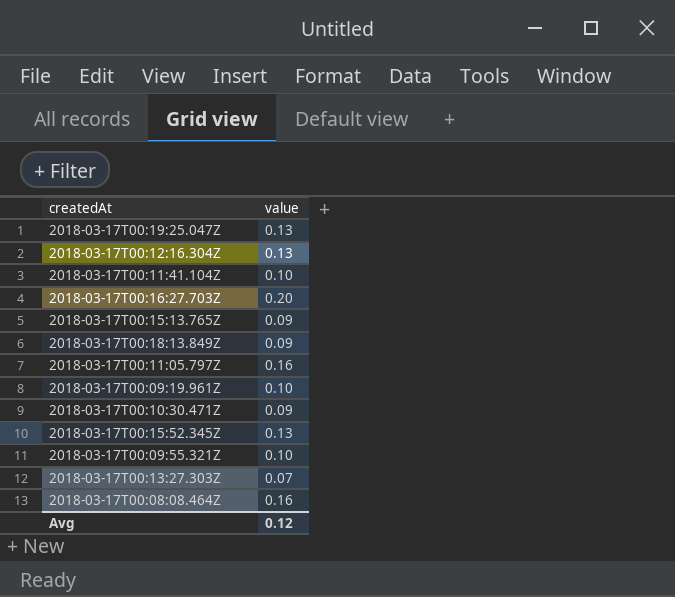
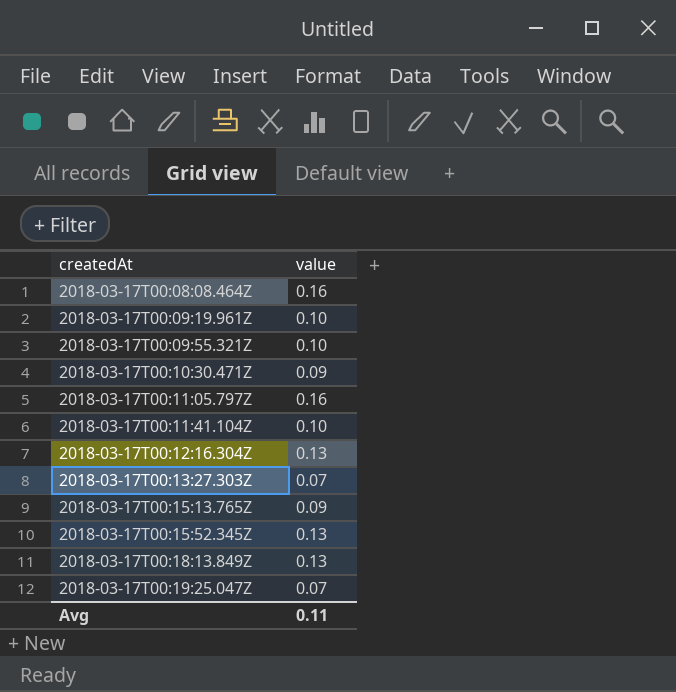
row order: none -> createdAt ascending
row 2018-03-17T00:16:27.703Z: 0.20 -> none
2018-03-17T00:18:13.849Z | value: 0.09 -> 0.13
2018-03-17T00:19:25.047Z | value: 0.13 -> 0.07
Avg | value: 0.12 -> 0.11

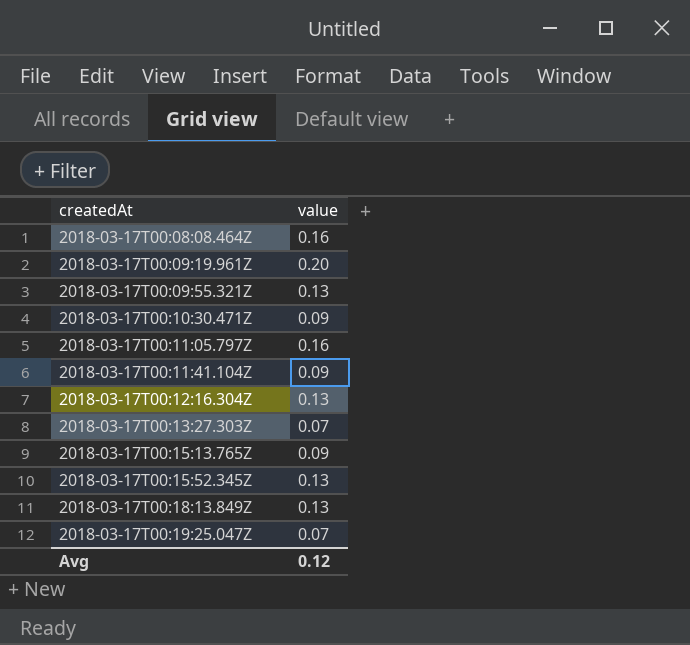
2018-03-17T00:09:19.961Z | value: 0.10 -> 0.20
2018-03-17T00:09:55.321Z | value: 0.10 -> 0.13
2018-03-17T00:11:41.104Z | value: 0.10 -> 0.09
Avg | value: 0.11 -> 0.12

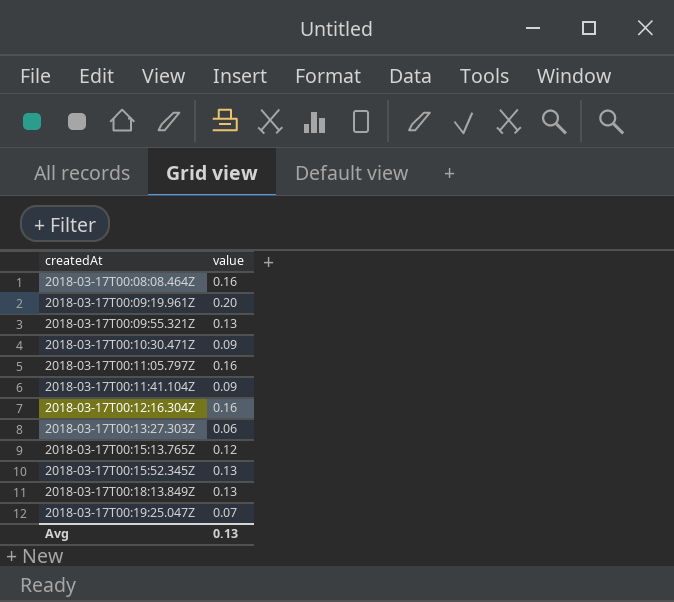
2018-03-17T00:12:16.304Z | value: 0.13 -> 0.16
2018-03-17T00:13:27.303Z | value: 0.07 -> 0.06
2018-03-17T00:15:13.765Z | value: 0.09 -> 0.12
Avg | value: 0.12 -> 0.13

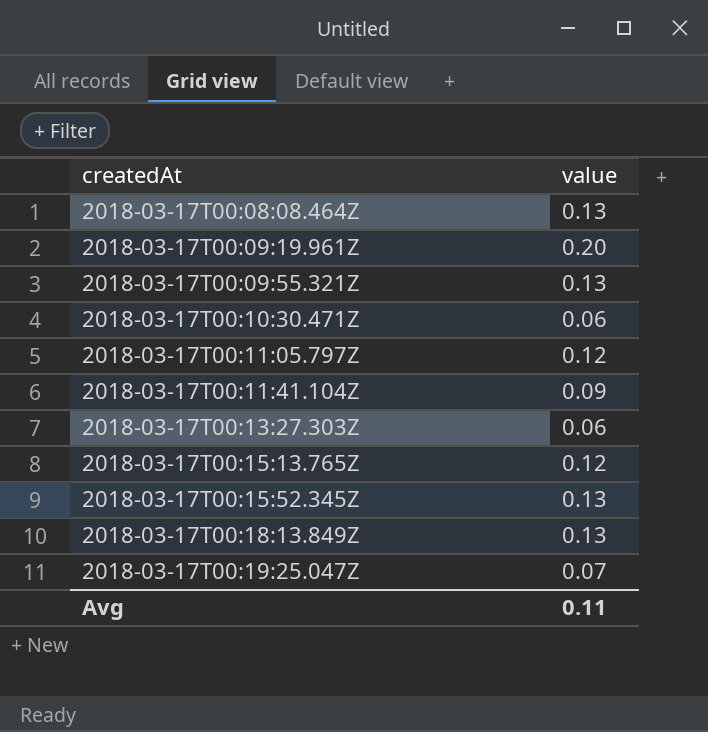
row 2018-03-17T00:12:16.304Z: 0.16 -> none
2018-03-17T00:08:08.464Z | value: 0.16 -> 0.13
2018-03-17T00:10:30.471Z | value: 0.09 -> 0.06
2018-03-17T00:11:05.797Z | value: 0.16 -> 0.12
Avg | value: 0.13 -> 0.11

